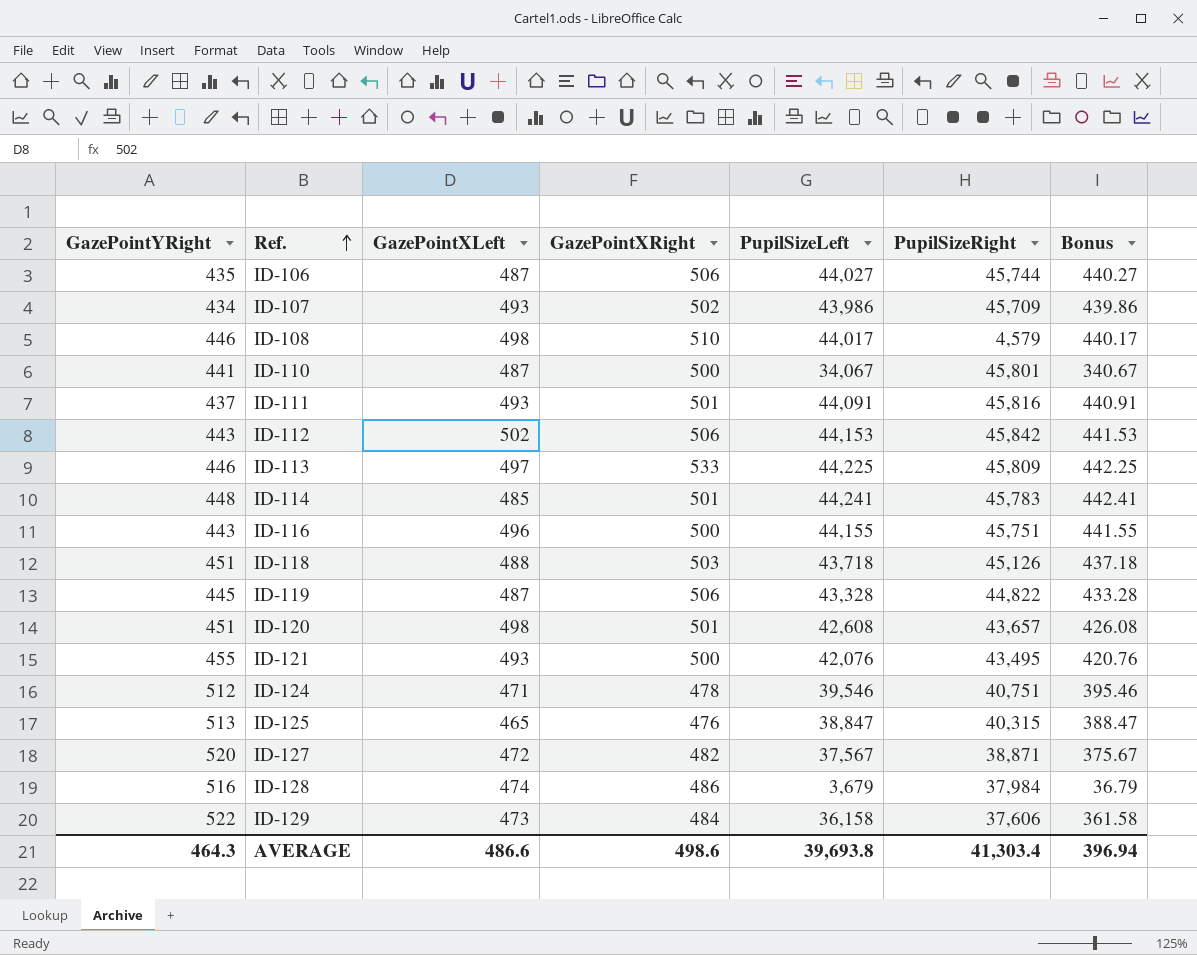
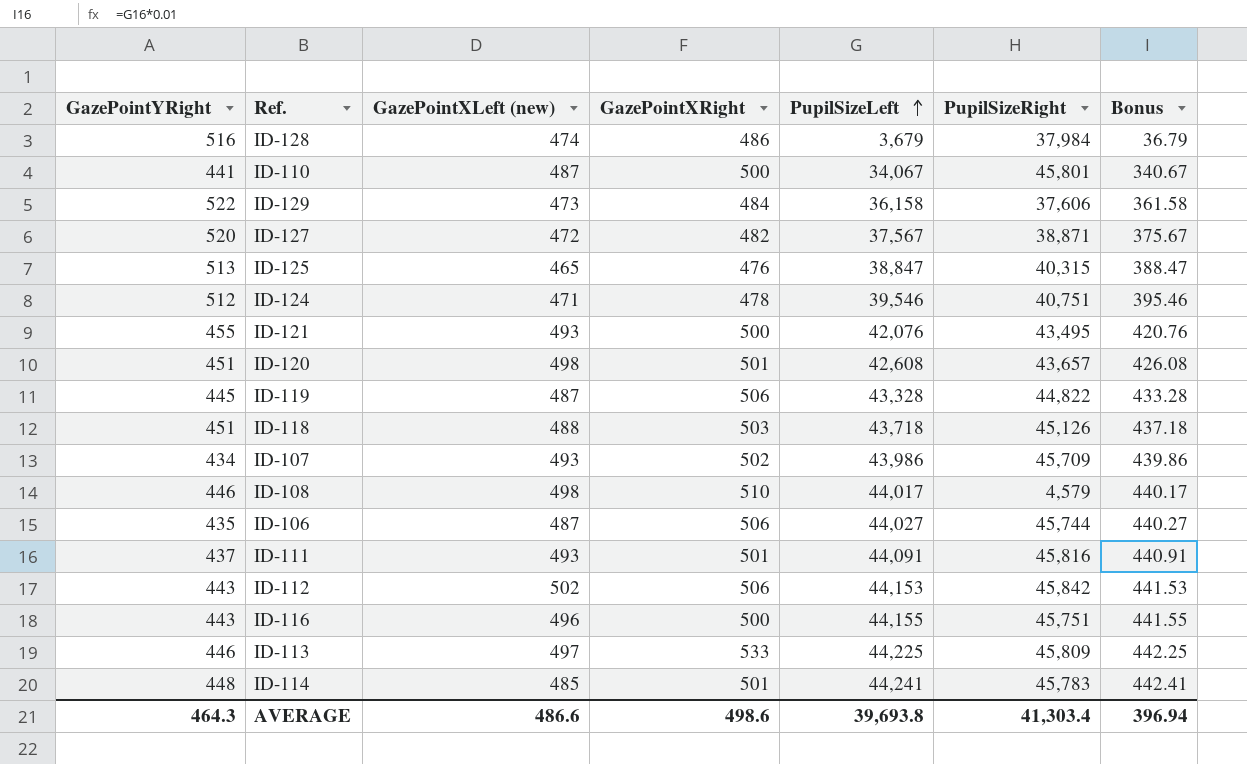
row order: Ref. ascending -> PupilSizeLeft ascending
column name: GazePointXLeft -> GazePointXLeft (new)

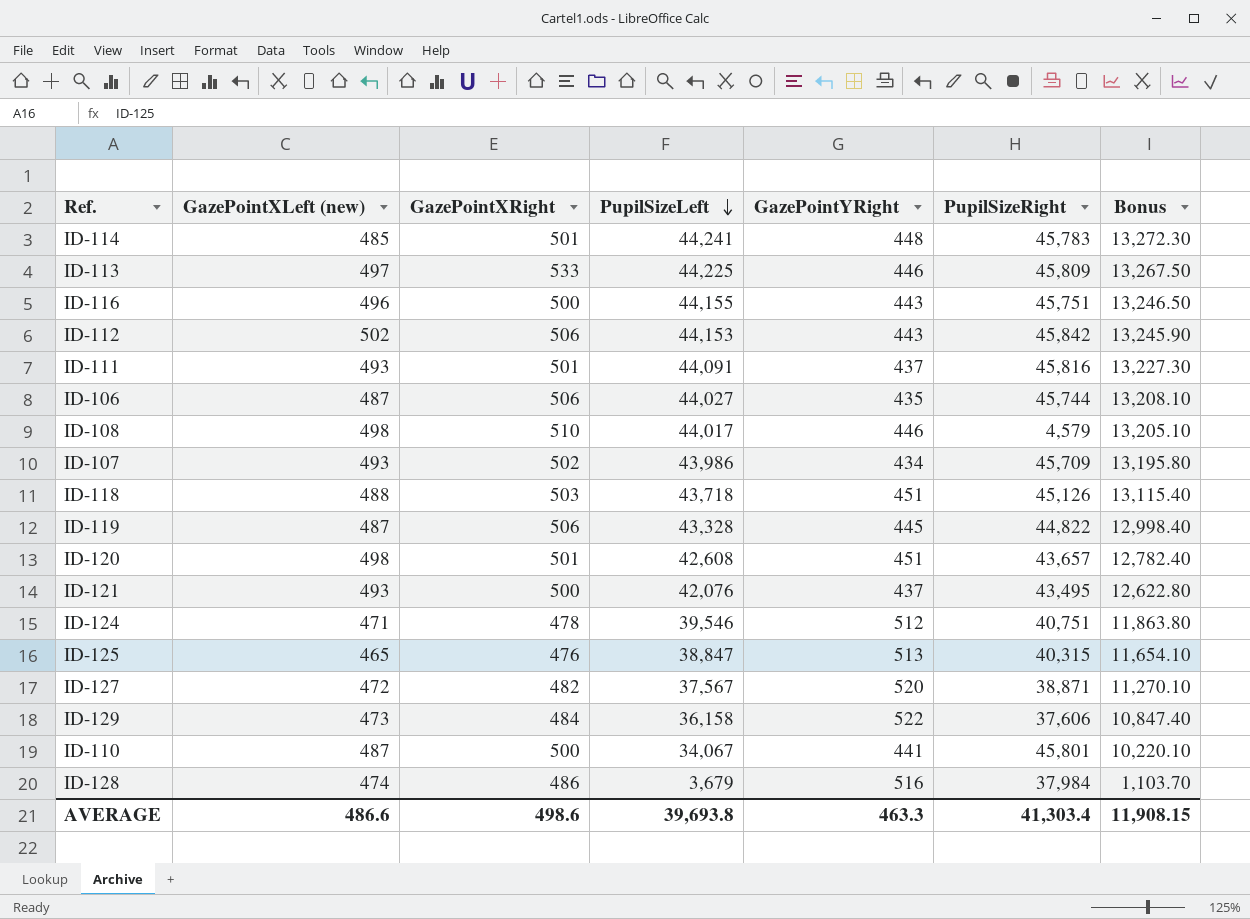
row order: PupilSizeLeft ascending -> PupilSizeLeft descending
column GazePointYRight | position: 1 -> 5
column Bonus | formula: [PupilSizeLeft] * 0.01 -> [PupilSizeLeft] * 0.3
ID-121 | GazePointYRight: 455 -> 437
AVERAGE | GazePointYRight: 464.3 -> 463.3
AVERAGE | Bonus: 396.94 -> 11,908.15

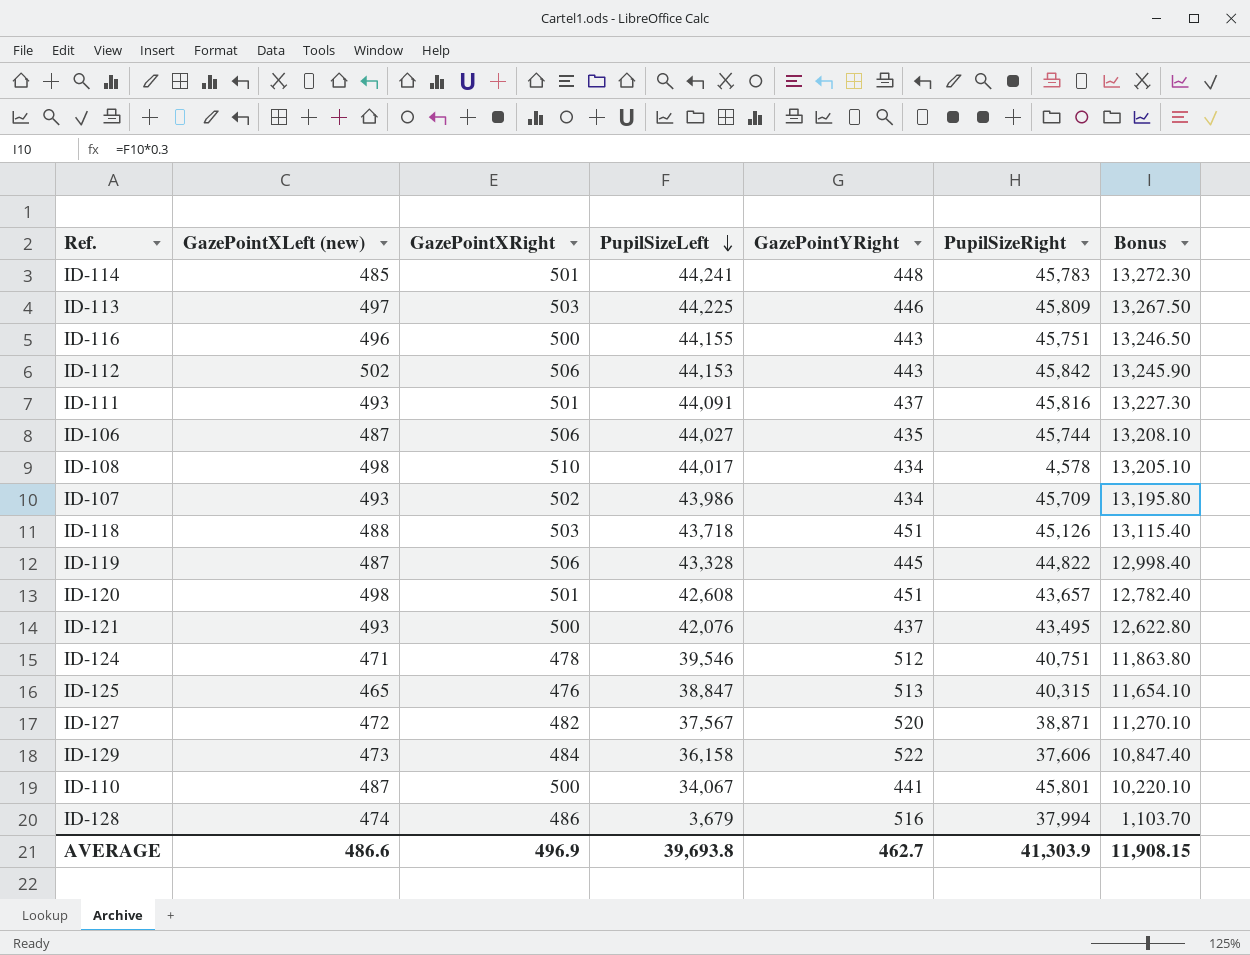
ID-113 | GazePointXRight: 533 -> 503
ID-108 | GazePointYRight: 446 -> 434
ID-108 | PupilSizeRight: 4,579 -> 4,578
ID-128 | PupilSizeRight: 37,984 -> 37,994
AVERAGE | GazePointXRight: 498.6 -> 496.9
AVERAGE | GazePointYRight: 463.3 -> 462.7
AVERAGE | PupilSizeRight: 41,303.4 -> 41,303.9

